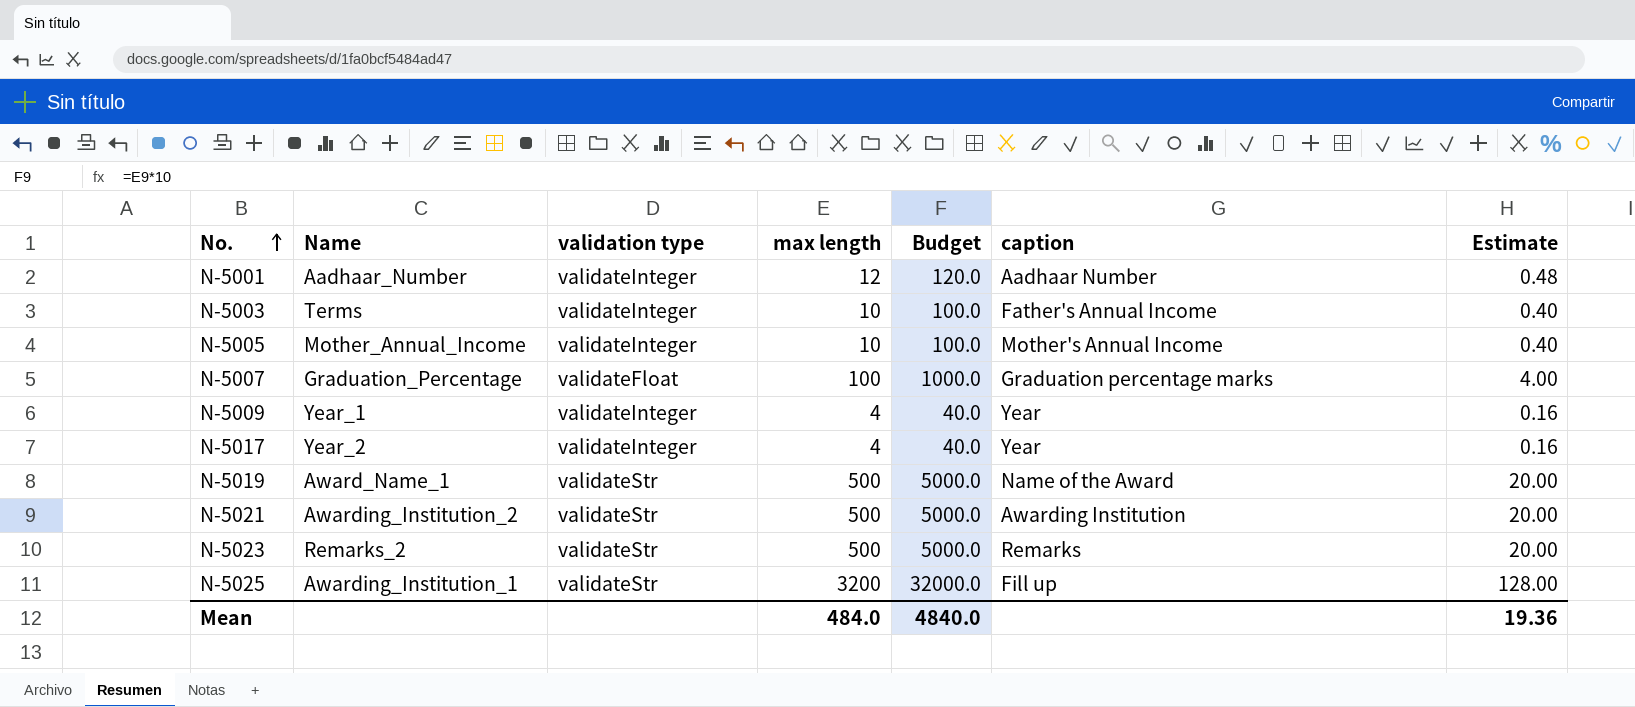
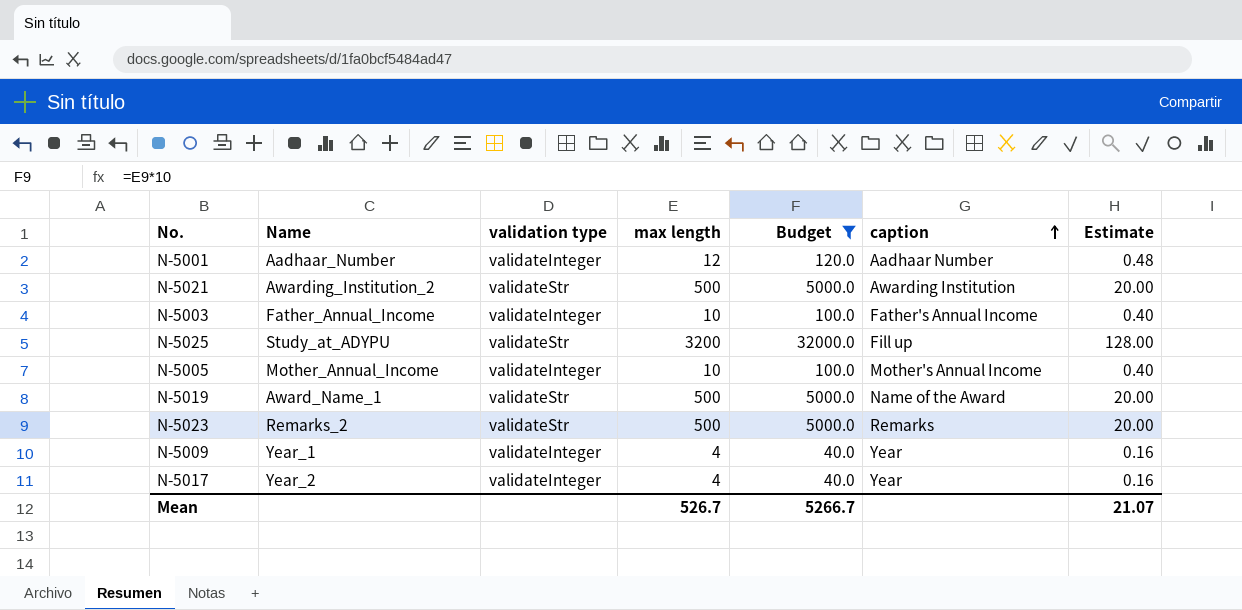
filter: none -> Budget != 1000.0
row order: No. ascending -> caption ascending
N-5003 | Name: Terms -> Father_Annual_Income
N-5025 | Name: Awarding_Institution_1 -> Study_at_ADYPU
Mean | max length: 484.0 -> 526.7
Mean | Budget: 4840.0 -> 5266.7
Mean | Estimate: 19.36 -> 21.07

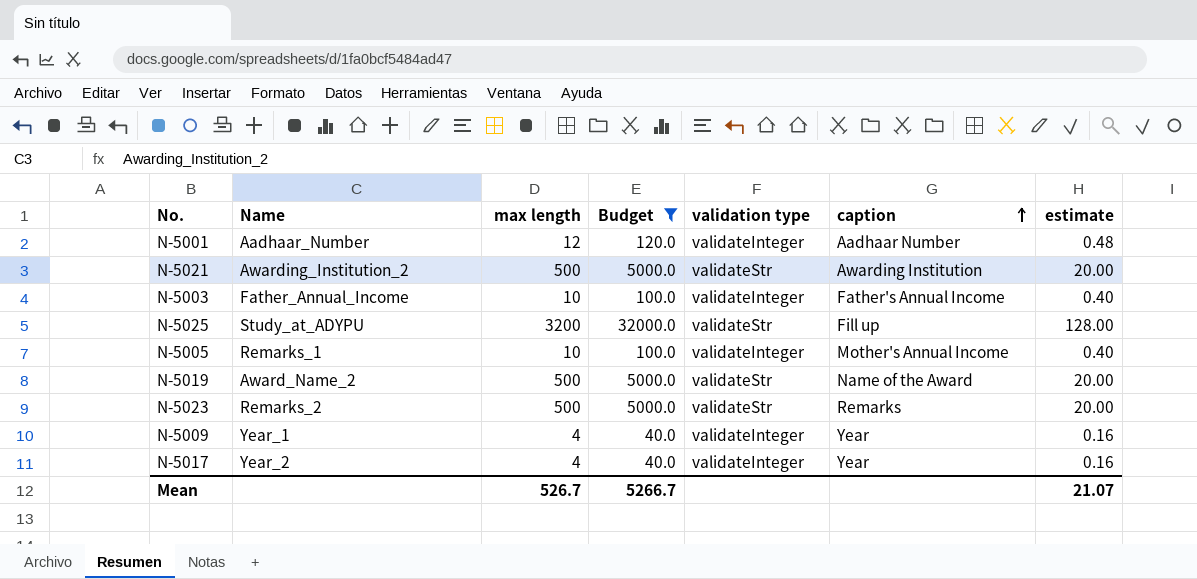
column validation type | position: 3 -> 5
column name: Estimate -> estimate
N-5005 | Name: Mother_Annual_Income -> Remarks_1
N-5019 | Name: Award_Name_1 -> Award_Name_2

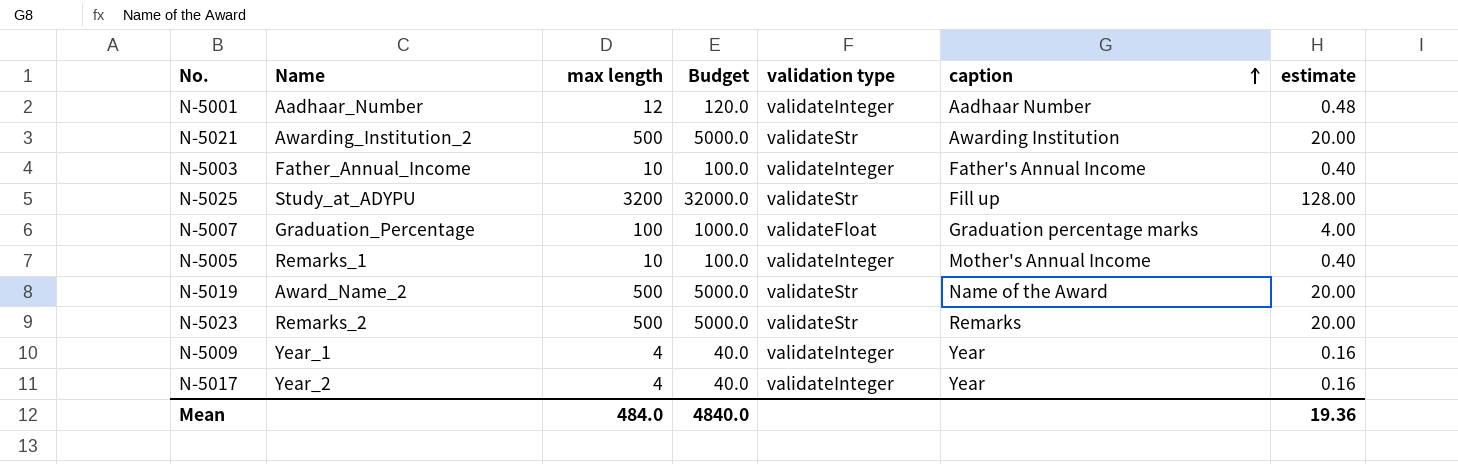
filter: Budget != 1000.0 -> none
Mean | max length: 526.7 -> 484.0
Mean | Budget: 5266.7 -> 4840.0
Mean | estimate: 21.07 -> 19.36

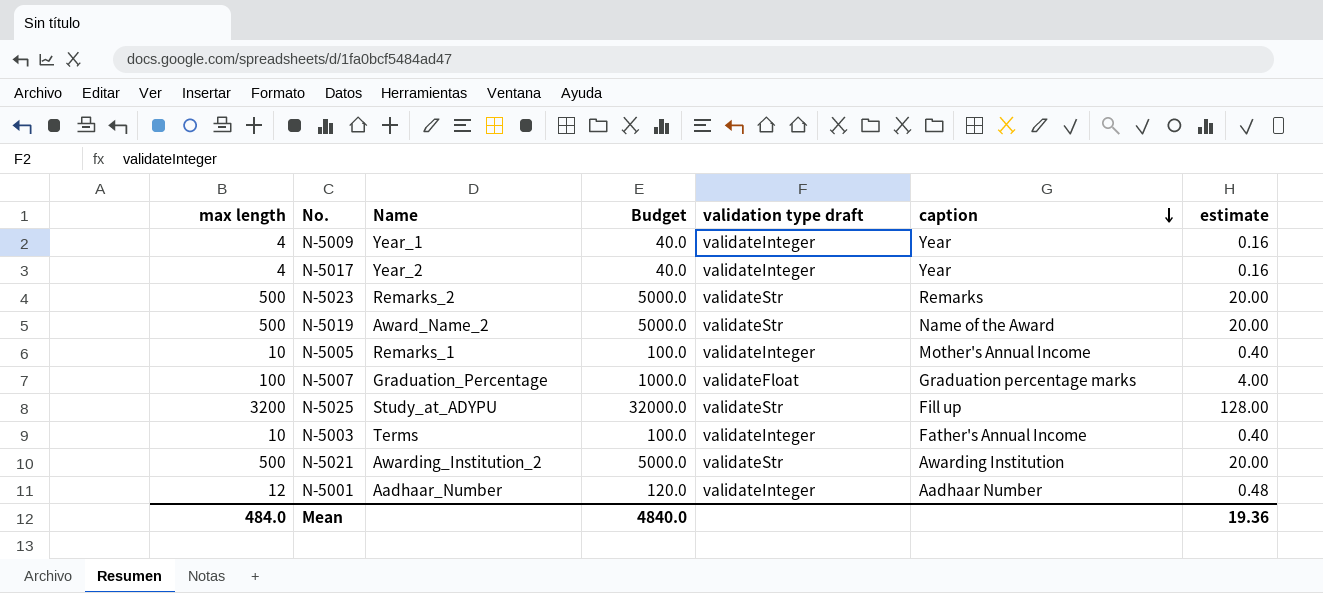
row order: caption ascending -> caption descending
column max length | position: 3 -> 1
column name: validation type -> validation type draft
N-5003 | Name: Father_Annual_Income -> Terms

